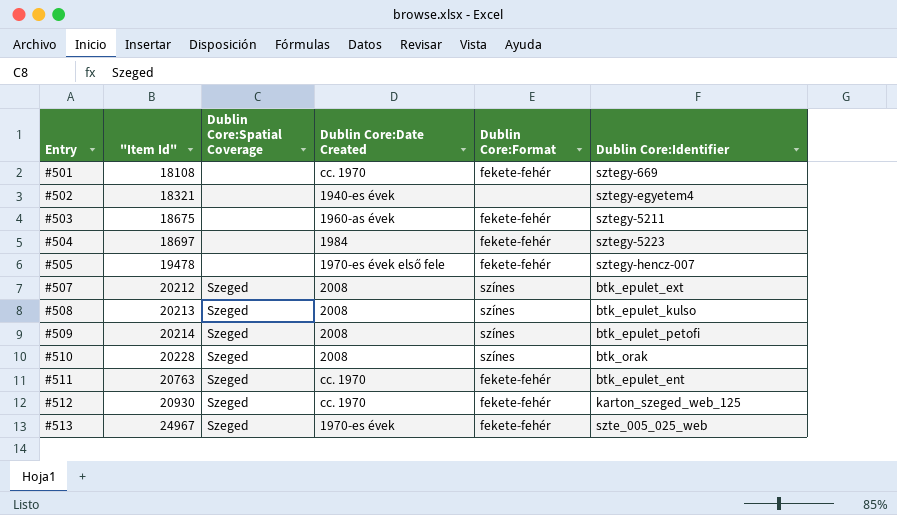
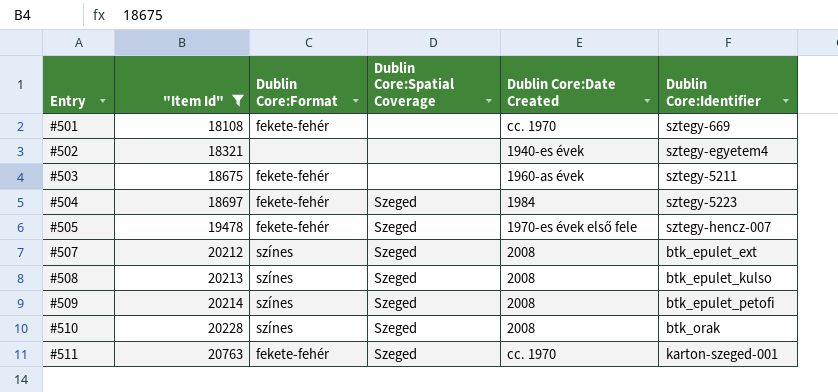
filter: none -> "Item Id" <= 20763
column Dublin Core:Format | position: 5 -> 3
#504 | Dublin Core:Spatial Coverage: none -> Szeged
#505 | Dublin Core:Spatial Coverage: none -> Szeged
#511 | Dublin Core:Identifier: btk_epulet_ent -> karton-szeged-001

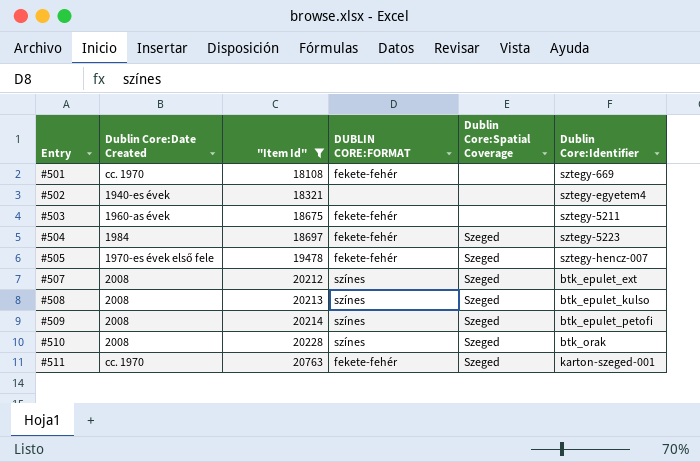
column Dublin Core:Date Created | position: 5 -> 2
column name: Dublin Core:Format -> DUBLIN CORE:FORMAT

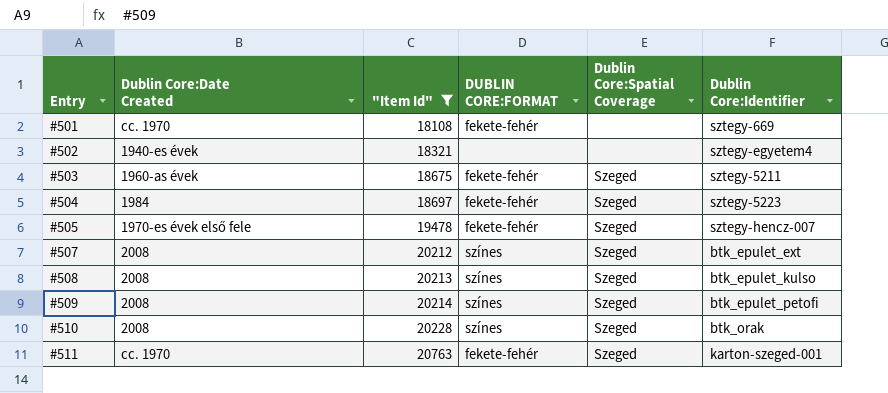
#503 | Dublin Core:Spatial Coverage: none -> Szeged

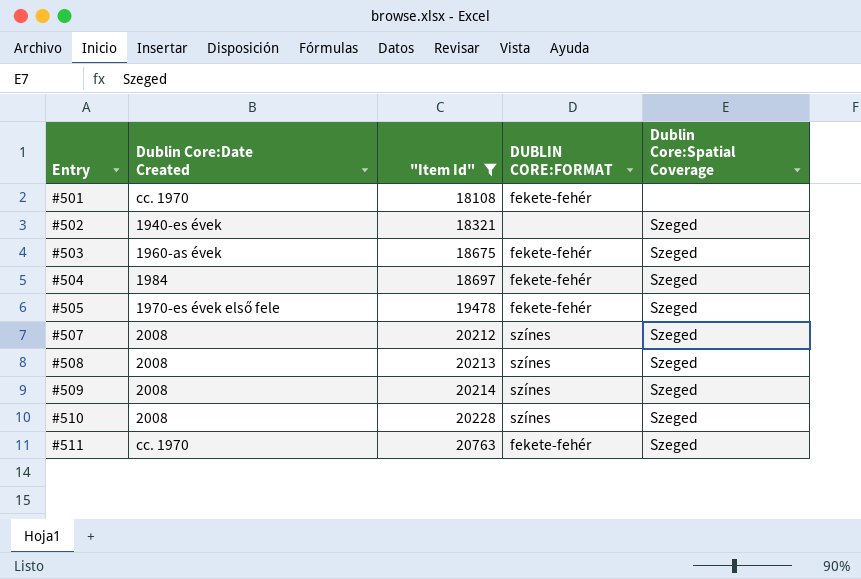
column Dublin Core:Identifier | position: 6 -> none
#502 | Dublin Core:Spatial Coverage: none -> Szeged

